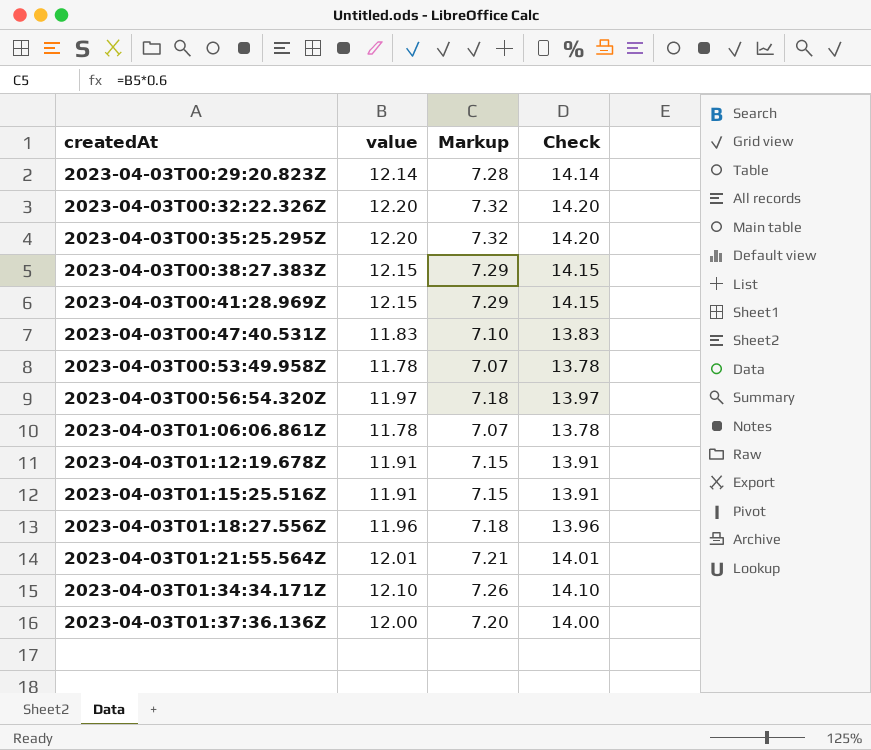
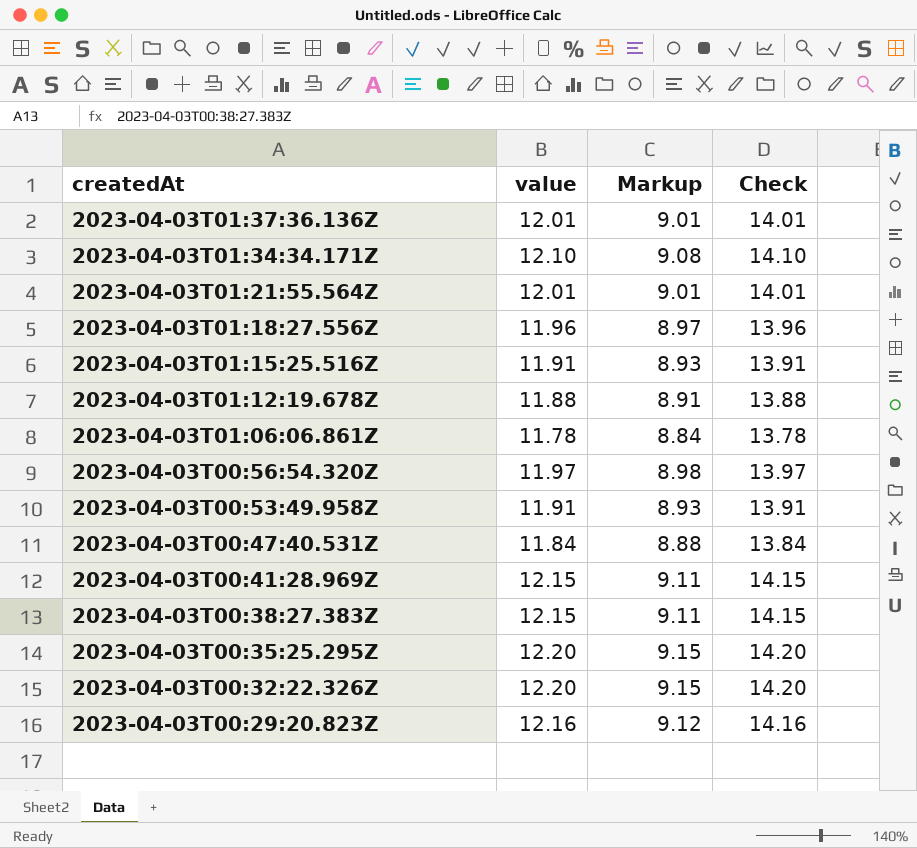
row order: createdAt ascending -> createdAt descending
column Markup | formula: [value] * 0.6 -> [value] * 0.75
2023-04-03T01:37:36.136Z | value: 12.00 -> 12.01
2023-04-03T01:37:36.136Z | Check: 14.00 -> 14.01
2023-04-03T01:12:19.678Z | value: 11.91 -> 11.88
2023-04-03T01:12:19.678Z | Check: 13.91 -> 13.88
2023-04-03T00:53:49.958Z | value: 11.78 -> 11.91
2023-04-03T00:53:49.958Z | Check: 13.78 -> 13.91
2023-04-03T00:47:40.531Z | value: 11.83 -> 11.84
2023-04-03T00:47:40.531Z | Check: 13.83 -> 13.84
2023-04-03T00:29:20.823Z | value: 12.14 -> 12.16
2023-04-03T00:29:20.823Z | Check: 14.14 -> 14.16

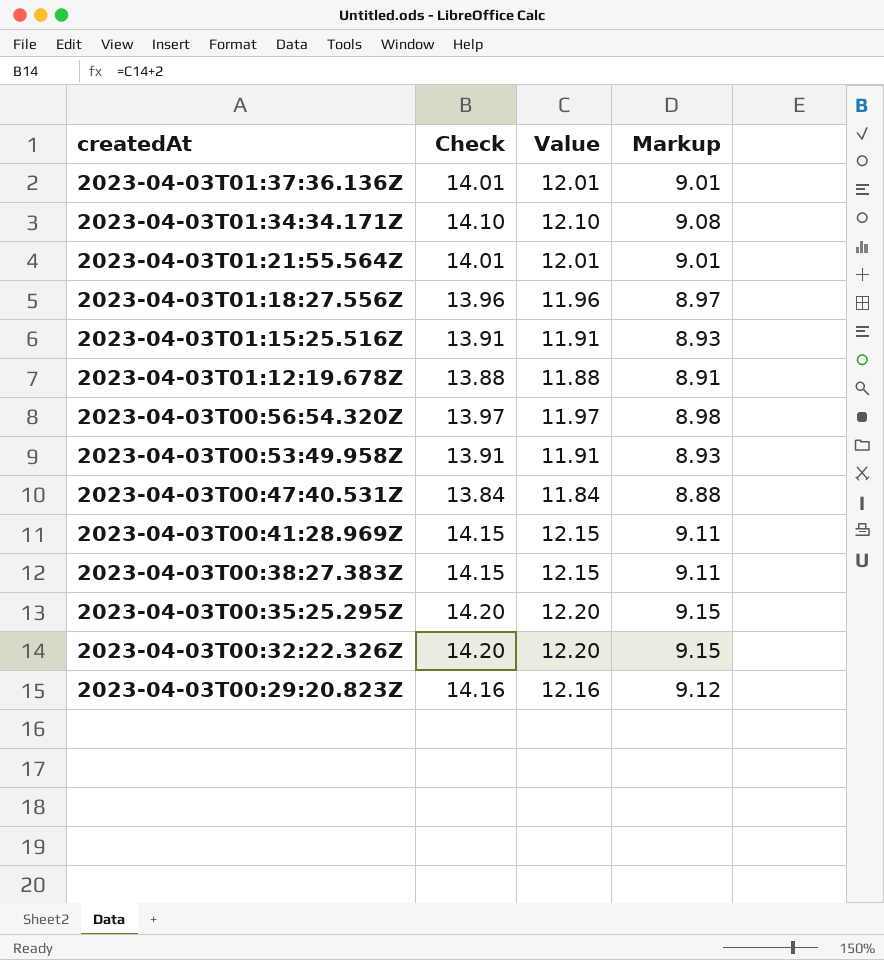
column Check | position: 4 -> 2
column name: value -> Value
row 2023-04-03T01:06:06.861Z: 11.78 | 8.84 | 13.78 -> none

